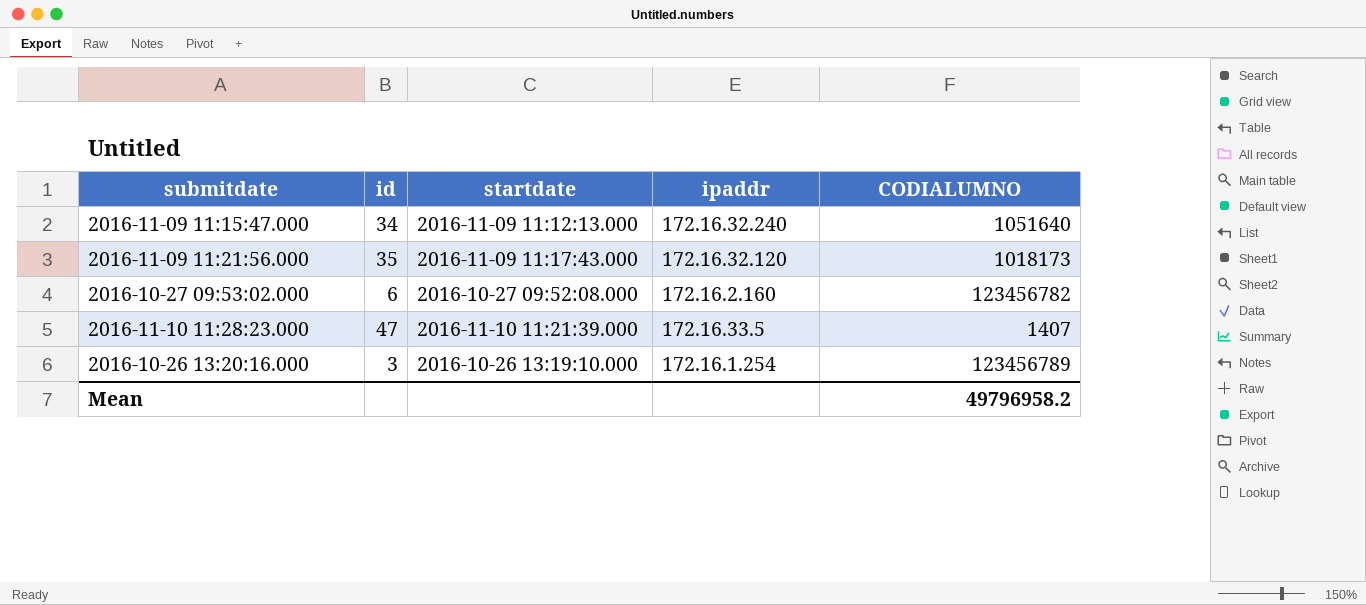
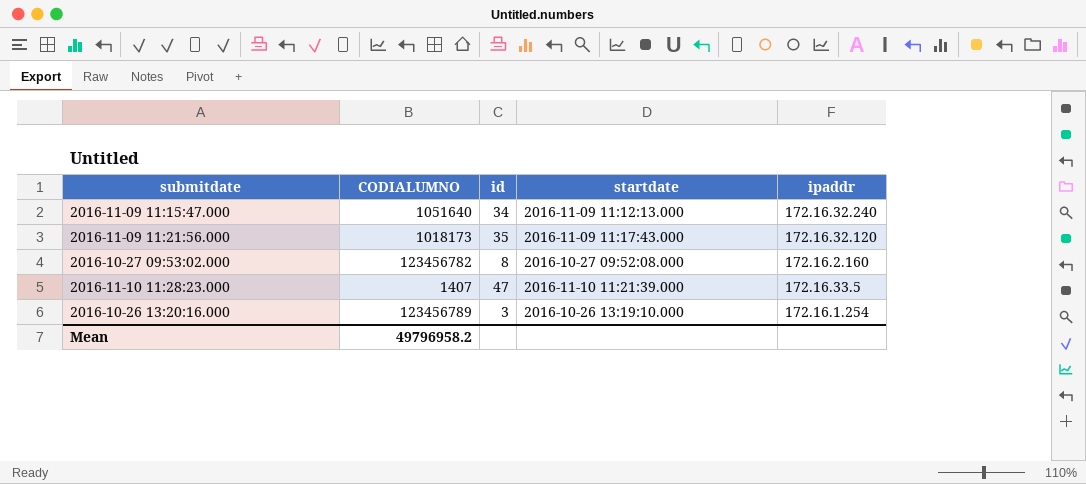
column CODIALUMNO | position: 5 -> 2
2016-10-27 09:53:02.000 | id: 6 -> 8

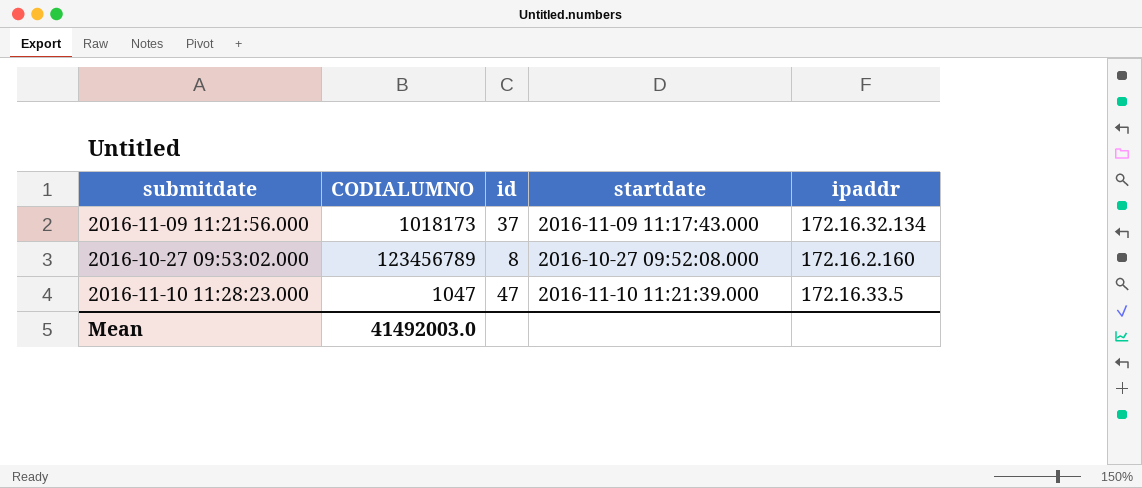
row 2016-11-09 11:15:47.000: 1051640 | 34 | 2016-11-09 11:12:13.000 | 172.16.32.240 -> none
row 2016-10-26 13:20:16.000: 123456789 | 3 | 2016-10-26 13:19:10.000 | 172.16.1.254 -> none
2016-11-09 11:21:56.000 | id: 35 -> 37
2016-11-09 11:21:56.000 | ipaddr: 172.16.32.120 -> 172.16.32.134
2016-10-27 09:53:02.000 | CODIALUMNO: 123456782 -> 123456789
2016-11-10 11:28:23.000 | CODIALUMNO: 1407 -> 1047
Mean | CODIALUMNO: 49796958.2 -> 41492003.0

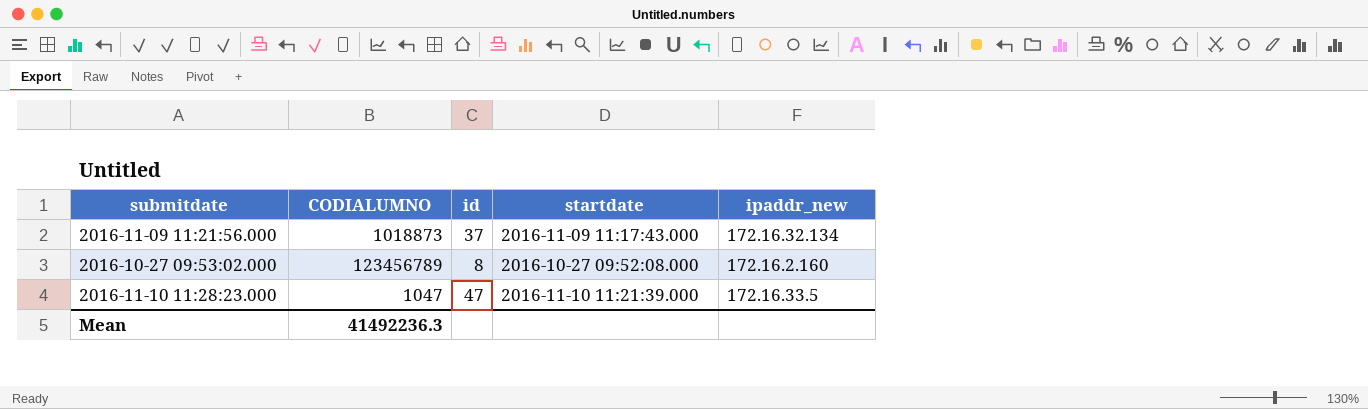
column name: ipaddr -> ipaddr_new
2016-11-09 11:21:56.000 | CODIALUMNO: 1018173 -> 1018873
Mean | CODIALUMNO: 41492003.0 -> 41492236.3

